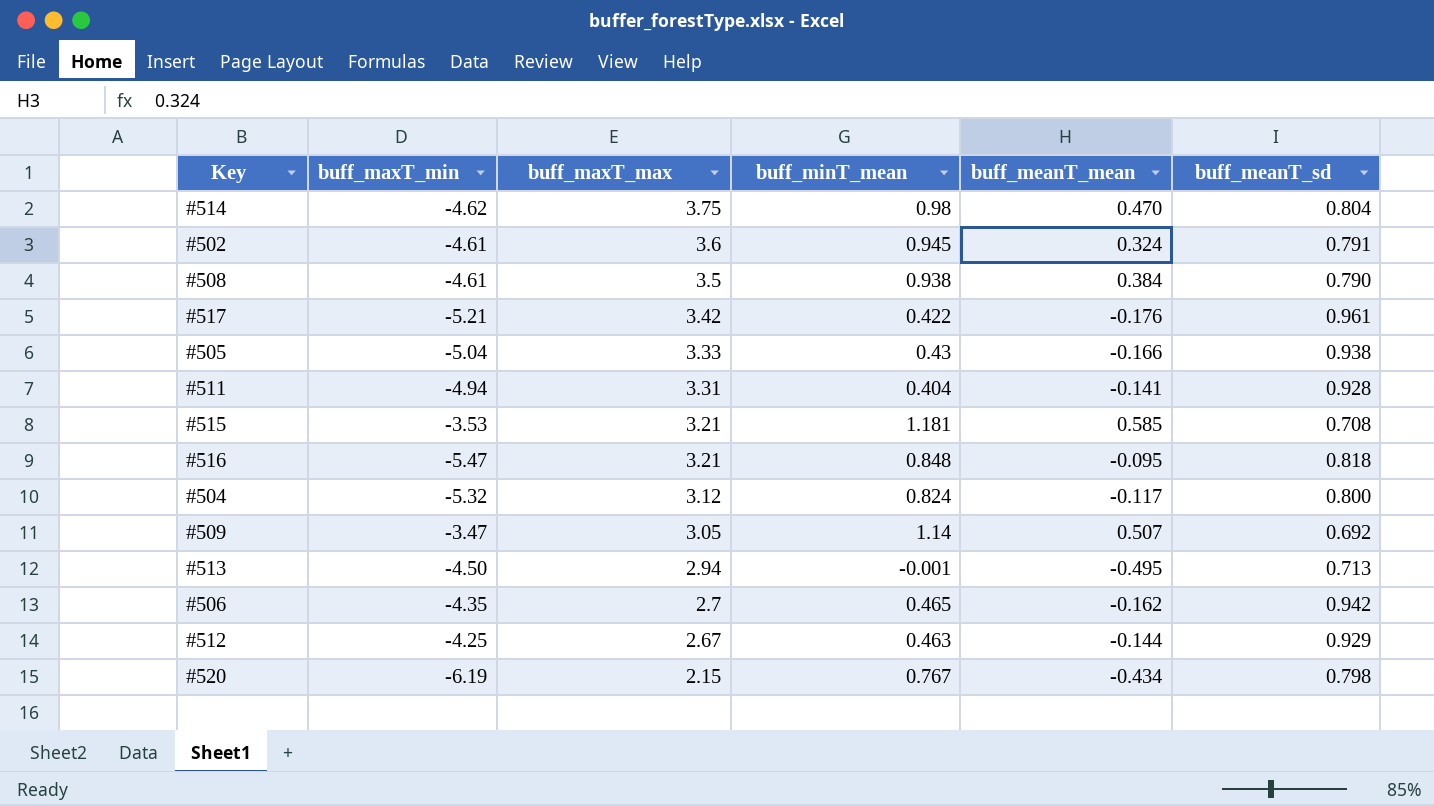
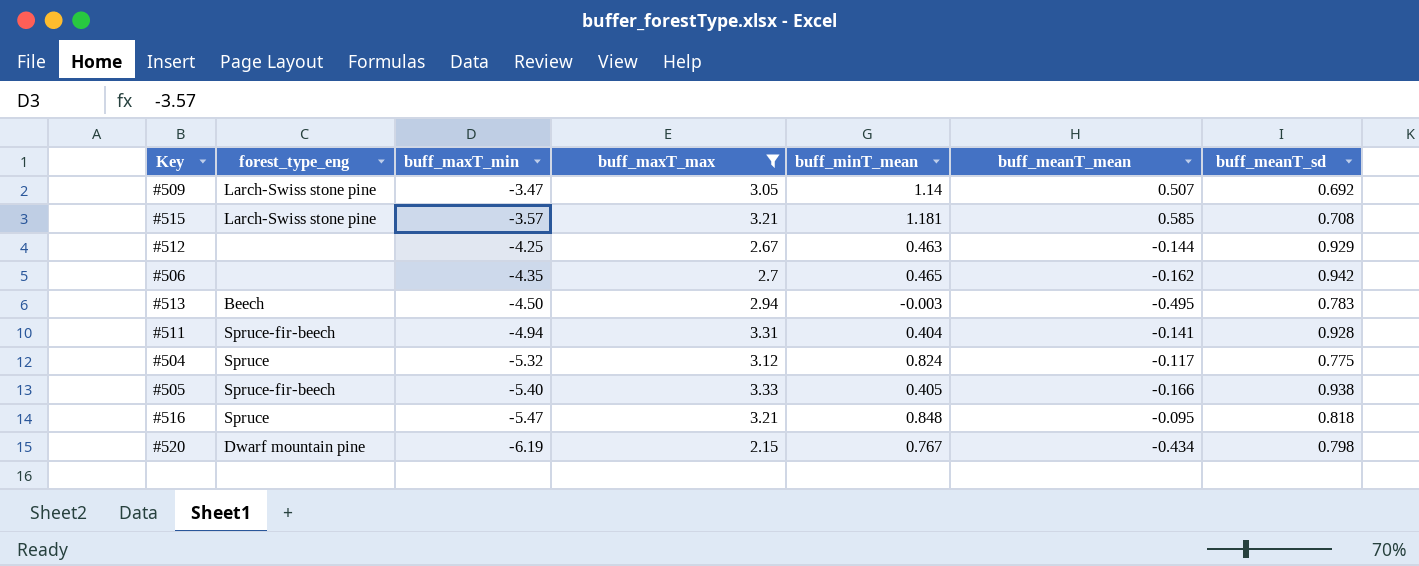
filter: none -> buff_maxT_max <= 3.33
row order: buff_maxT_max descending -> buff_maxT_min descending
column forest_type_eng | position: none -> 2
#515 | buff_maxT_min: -3.53 -> -3.57
#513 | buff_minT_mean: -0.001 -> -0.003
#513 | buff_meanT_sd: 0.713 -> 0.783
#504 | buff_meanT_sd: 0.800 -> 0.775
#505 | buff_maxT_min: -5.04 -> -5.40
#505 | buff_minT_mean: 0.43 -> 0.405

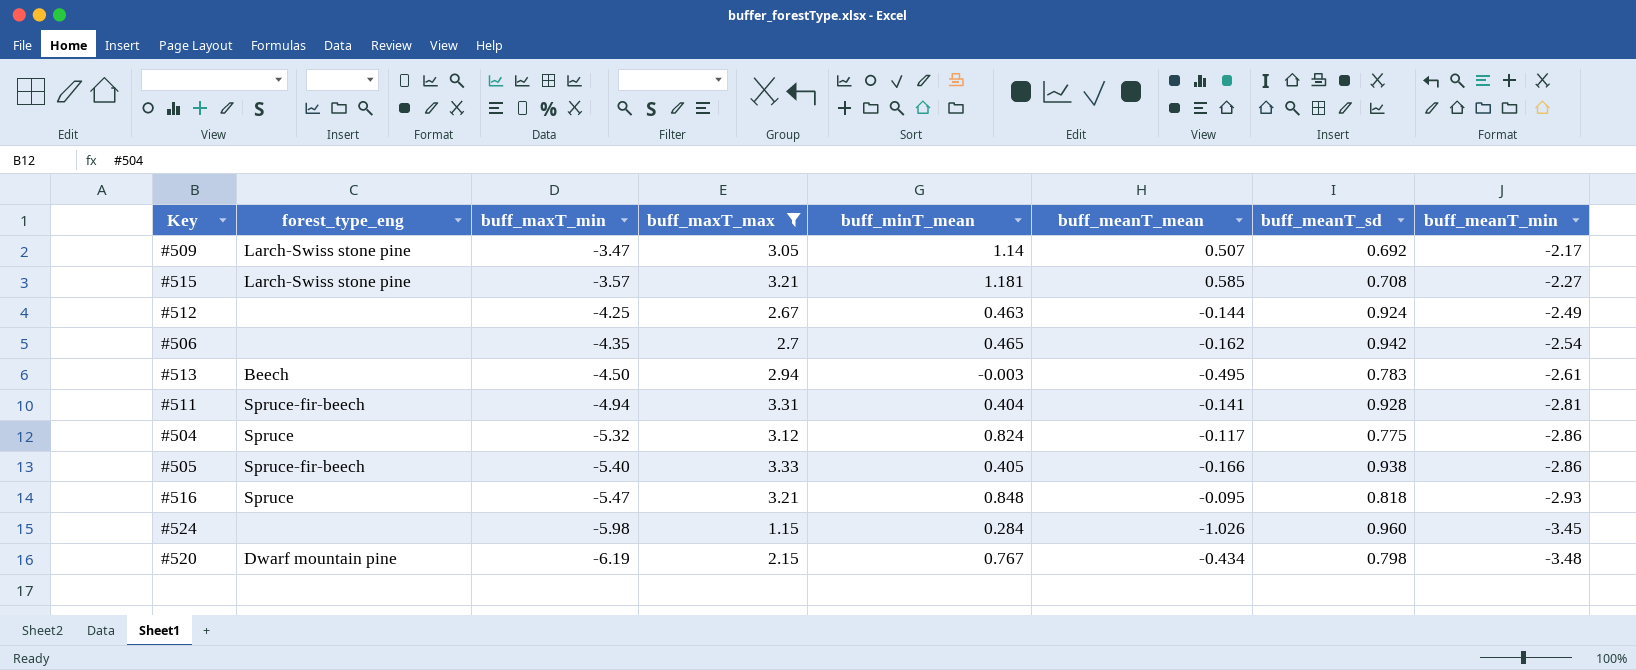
column buff_meanT_min | position: none -> 8
#512 | buff_meanT_sd: 0.929 -> 0.924
row #524: none -> none | -5.98 | 1.15 | 0.284 | -1.026 | 0.960 | -3.45

